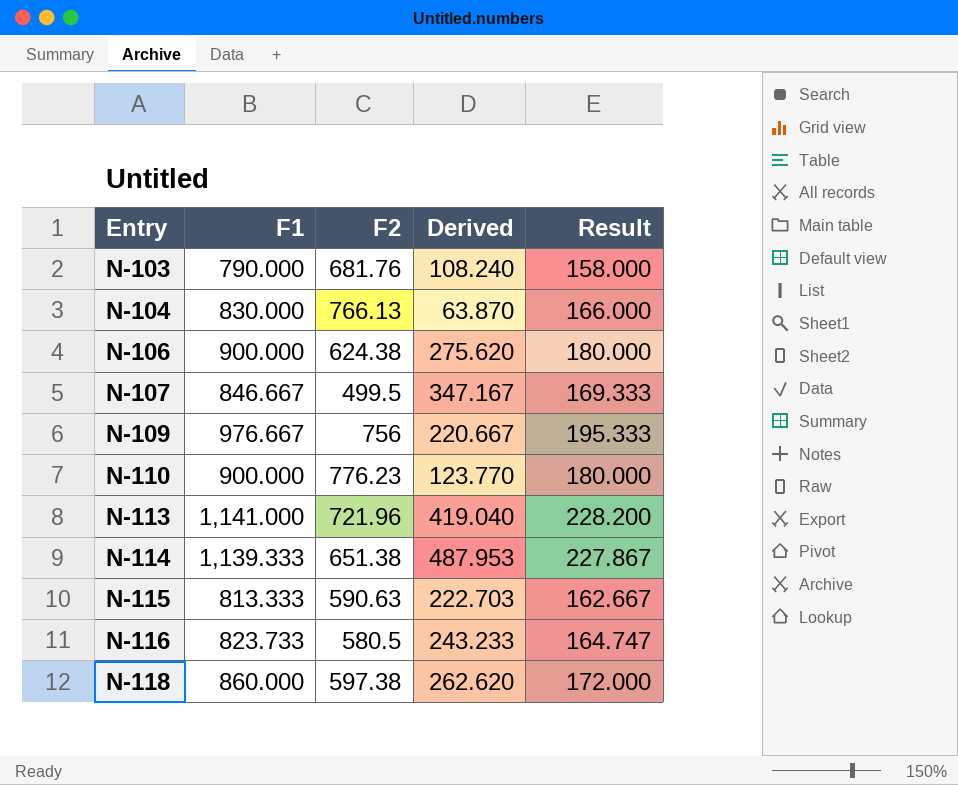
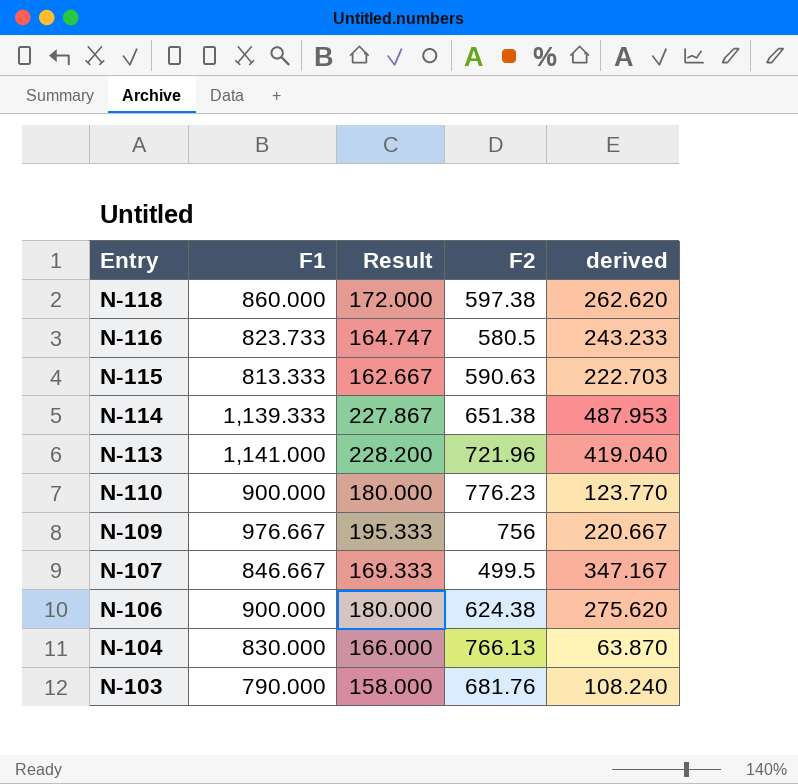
row order: Entry ascending -> Entry descending
column Result | position: 5 -> 3
column name: Derived -> derived

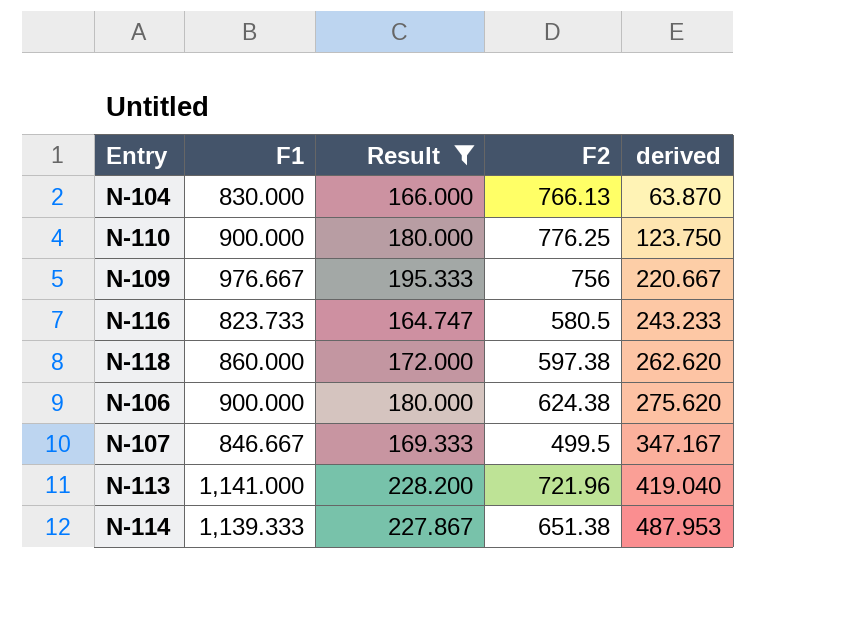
filter: none -> Result >= 164.747
row order: Entry descending -> derived ascending
N-110 | F2: 776.23 -> 776.25
N-110 | derived: 123.770 -> 123.750

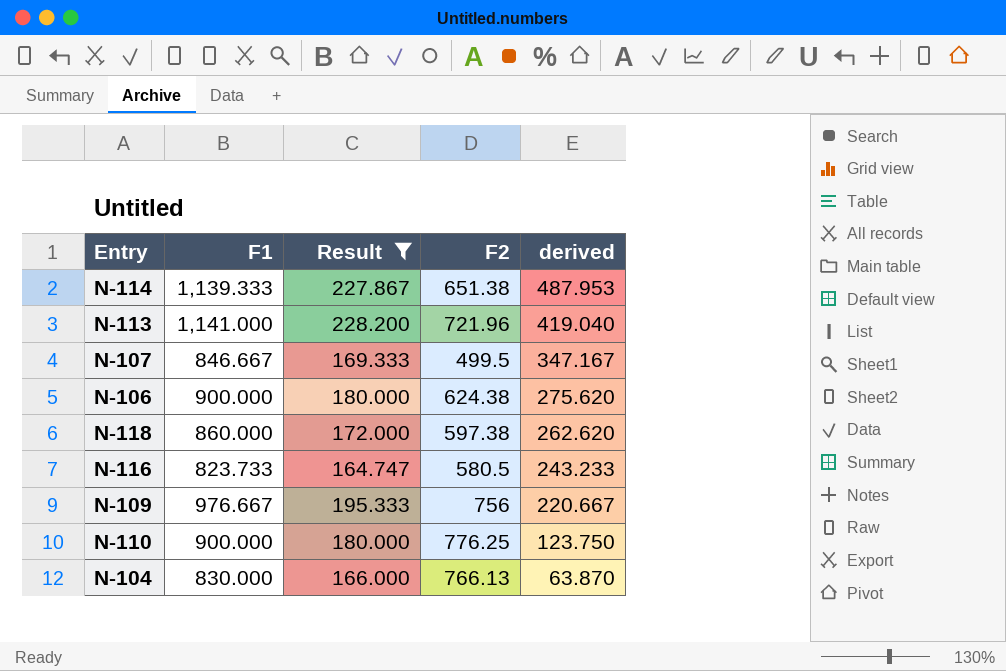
row order: derived ascending -> derived descending

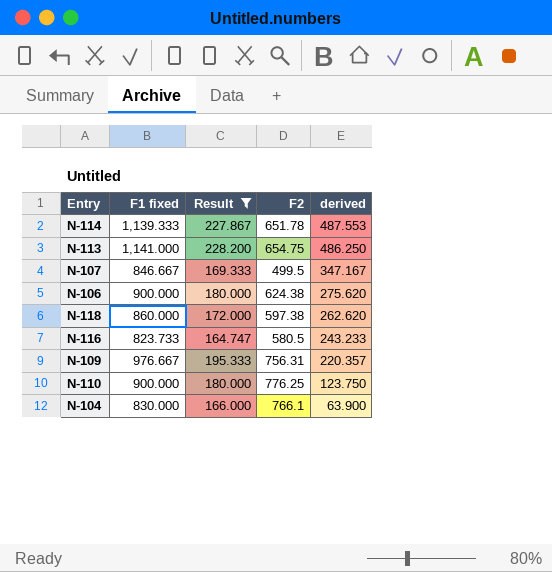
column name: F1 -> F1 fixed
N-114 | F2: 651.38 -> 651.78
N-114 | derived: 487.953 -> 487.553
N-113 | F2: 721.96 -> 654.75
N-113 | derived: 419.040 -> 486.250
N-109 | F2: 756 -> 756.31
N-109 | derived: 220.667 -> 220.357
N-104 | F2: 766.13 -> 766.1
N-104 | derived: 63.870 -> 63.900

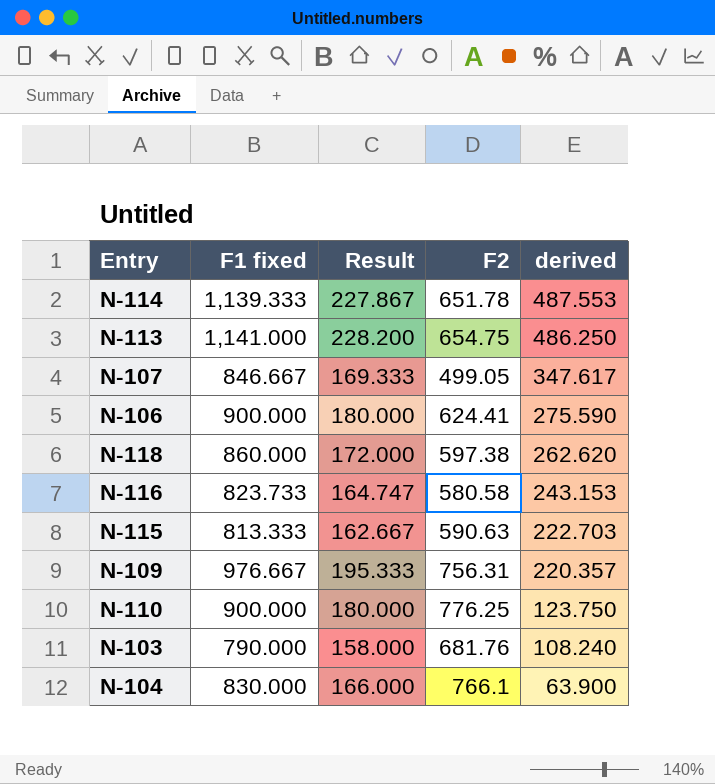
filter: Result >= 164.747 -> none
N-107 | F2: 499.5 -> 499.05
N-107 | derived: 347.167 -> 347.617
N-106 | F2: 624.38 -> 624.41
N-106 | derived: 275.620 -> 275.590
N-116 | F2: 580.5 -> 580.58
N-116 | derived: 243.233 -> 243.153

